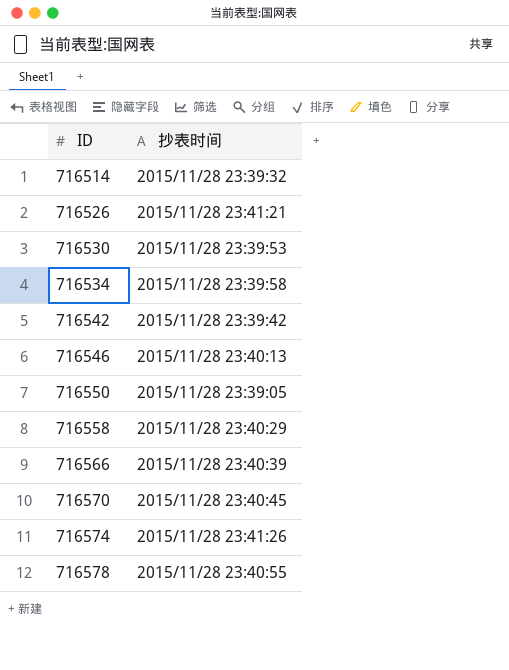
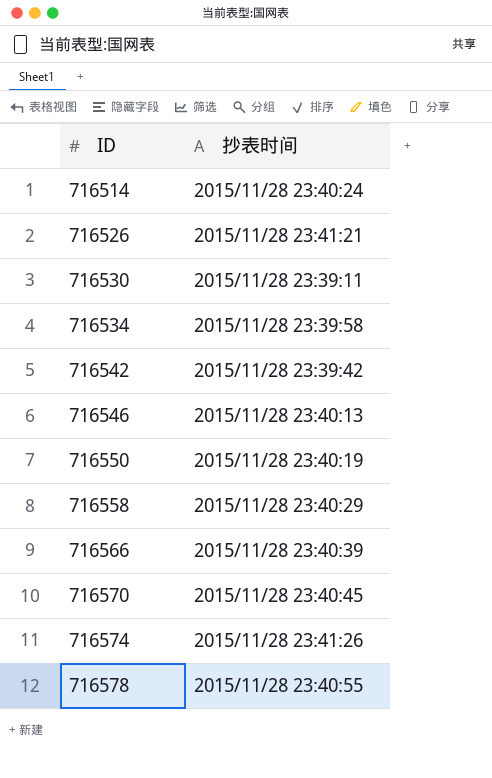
716514 | 抄表时间: 2015/11/28 23:39:32 -> 2015/11/28 23:40:24
716530 | 抄表时间: 2015/11/28 23:39:53 -> 2015/11/28 23:39:11
716550 | 抄表时间: 2015/11/28 23:39:05 -> 2015/11/28 23:40:19

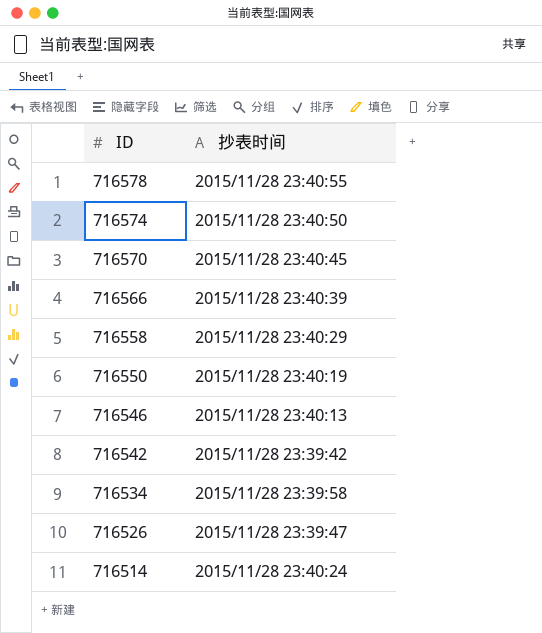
row order: ID ascending -> ID descending
row 716530: 2015/11/28 23:39:11 -> none
716574 | 抄表时间: 2015/11/28 23:41:26 -> 2015/11/28 23:40:50
716526 | 抄表时间: 2015/11/28 23:41:21 -> 2015/11/28 23:39:47

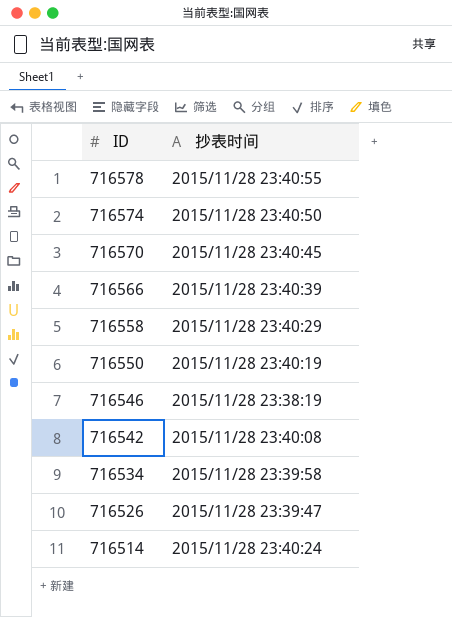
716546 | 抄表时间: 2015/11/28 23:40:13 -> 2015/11/28 23:38:19
716542 | 抄表时间: 2015/11/28 23:39:42 -> 2015/11/28 23:40:08

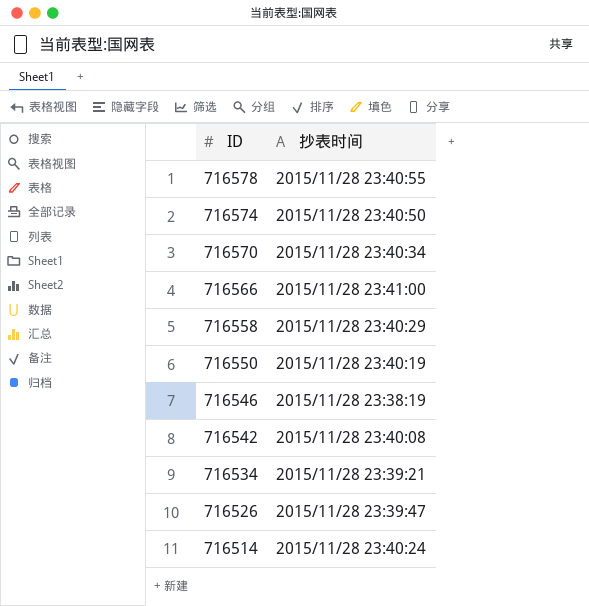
716570 | 抄表时间: 2015/11/28 23:40:45 -> 2015/11/28 23:40:34
716566 | 抄表时间: 2015/11/28 23:40:39 -> 2015/11/28 23:41:00
716534 | 抄表时间: 2015/11/28 23:39:58 -> 2015/11/28 23:39:21

